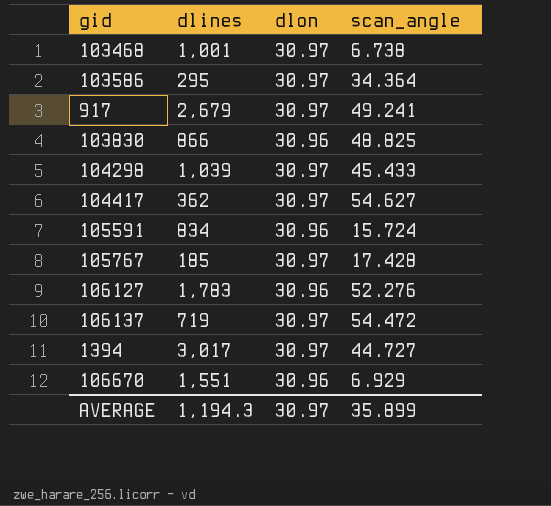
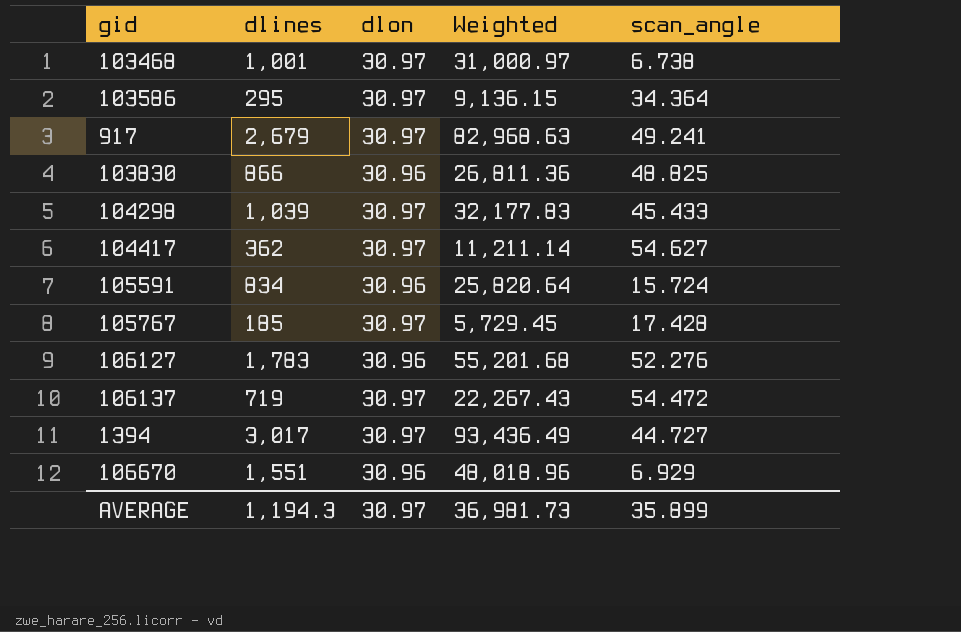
column Weighted | formula: none -> [dlines] * [dlon]

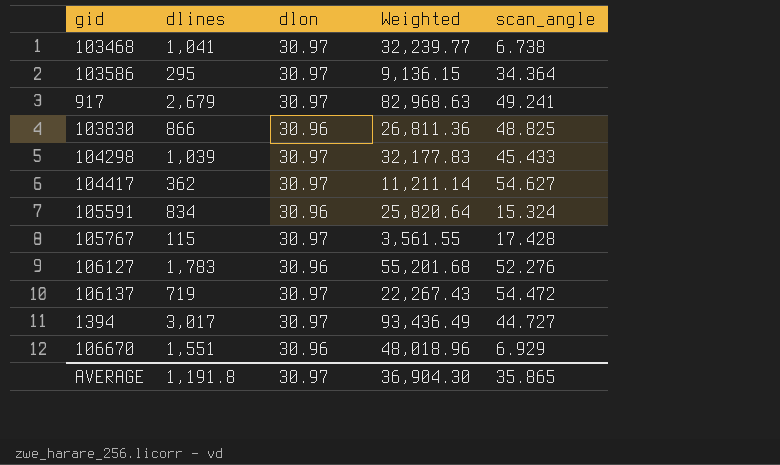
103468 | dlines: 1,001 -> 1,041
103468 | Weighted: 31,000.97 -> 32,239.77
105591 | scan_angle: 15.724 -> 15.324
105767 | dlines: 185 -> 115
105767 | Weighted: 5,729.45 -> 3,561.55
AVERAGE | dlines: 1,194.3 -> 1,191.8
AVERAGE | Weighted: 36,981.73 -> 36,904.30
AVERAGE | scan_angle: 35.899 -> 35.865

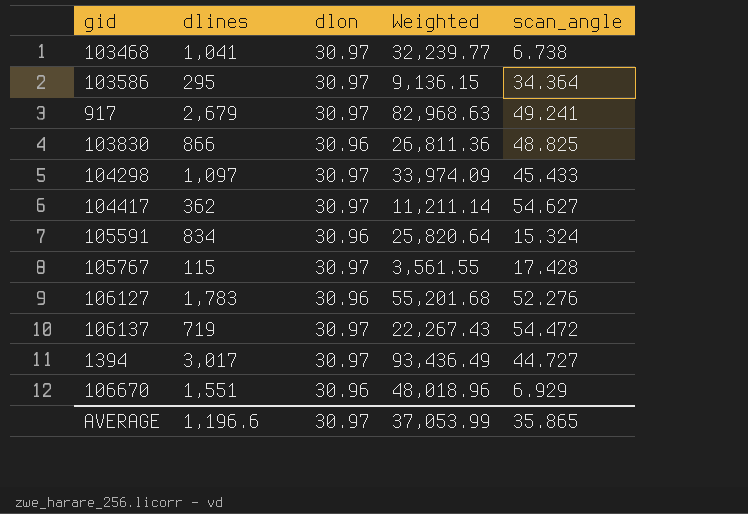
104298 | dlines: 1,039 -> 1,097
104298 | Weighted: 32,177.83 -> 33,974.09
AVERAGE | dlines: 1,191.8 -> 1,196.6
AVERAGE | Weighted: 36,904.30 -> 37,053.99

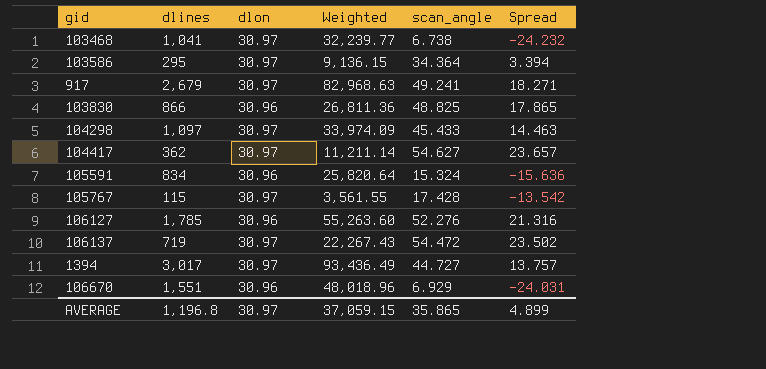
column Spread | formula: none -> [scan_angle] - [dlon]
106127 | dlines: 1,783 -> 1,785
106127 | Weighted: 55,201.68 -> 55,263.60
AVERAGE | dlines: 1,196.6 -> 1,196.8
AVERAGE | Weighted: 37,053.99 -> 37,059.15

